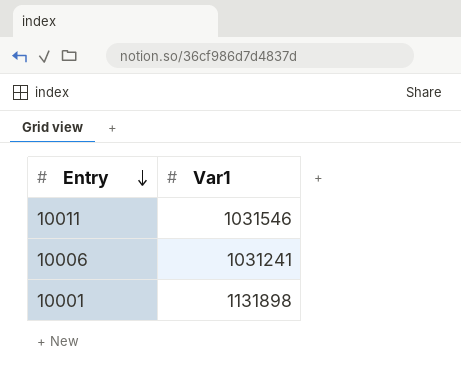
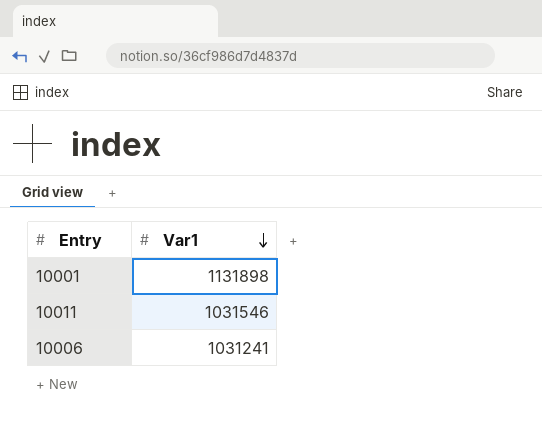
row order: Entry descending -> Var1 descending

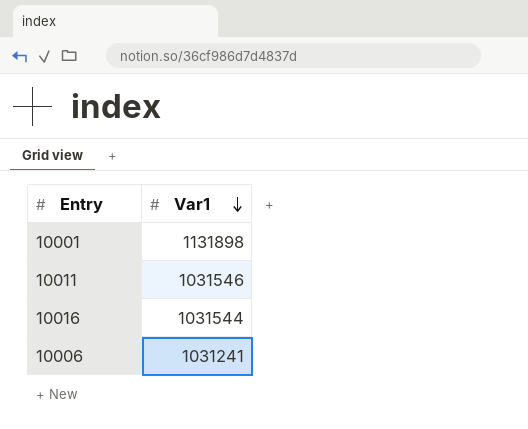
row 10016: none -> 1031544

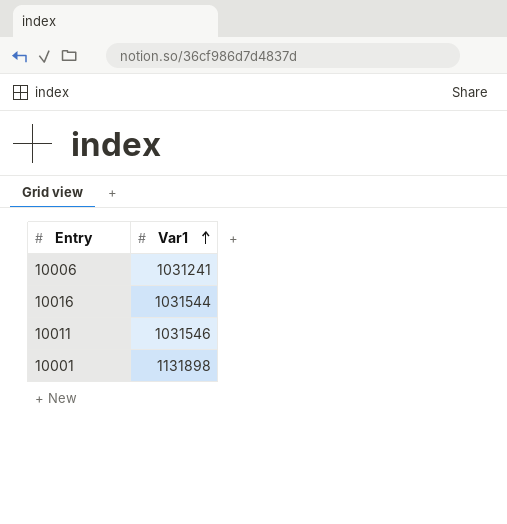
row order: Var1 descending -> Var1 ascending

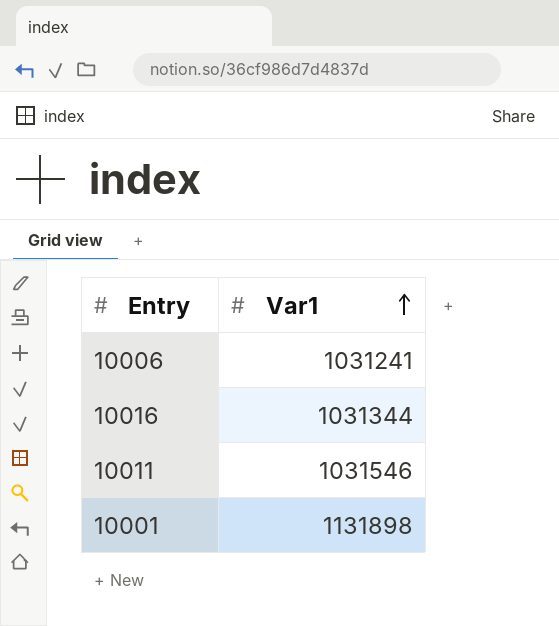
10016 | Var1: 1031544 -> 1031344

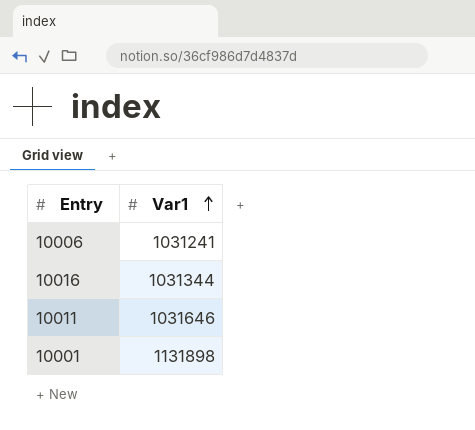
10011 | Var1: 1031546 -> 1031646

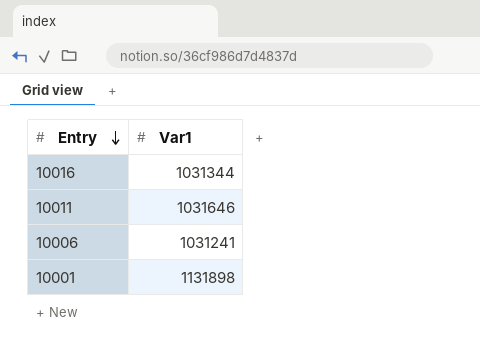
row order: Var1 ascending -> Entry descending

